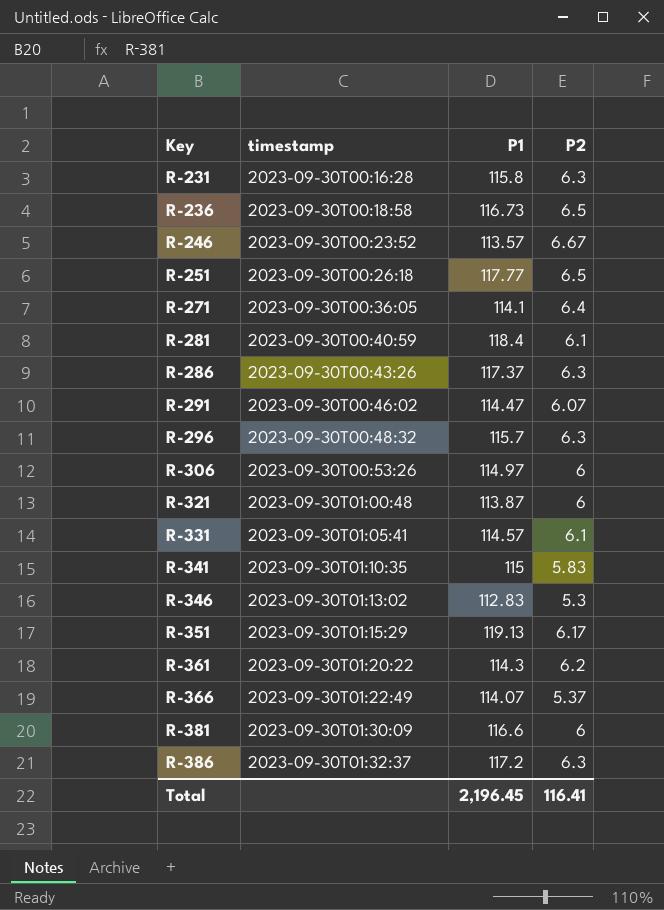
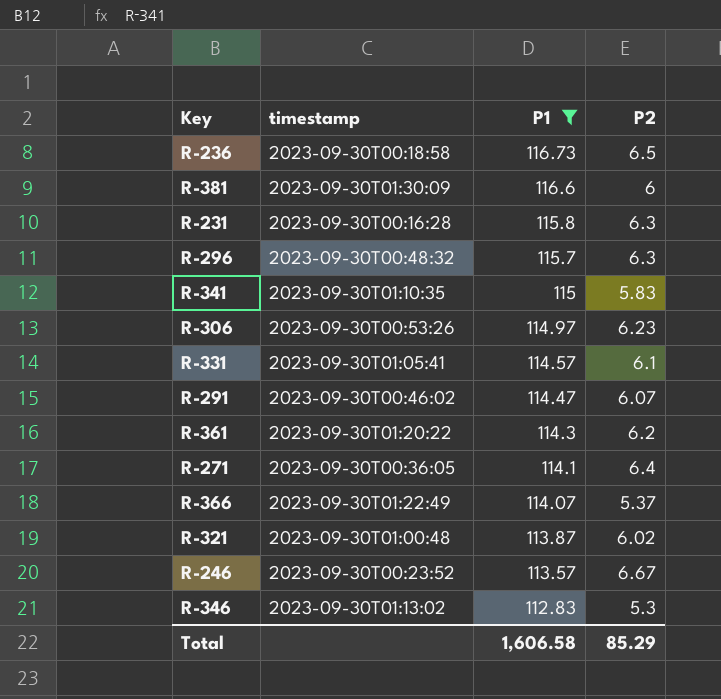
filter: none -> P1 <= 116.73
row order: Key ascending -> P1 descending
R-306 | P2: 6 -> 6.23
R-321 | P2: 6 -> 6.02
Total | P1: 2,196.45 -> 1,606.58
Total | P2: 116.41 -> 85.29

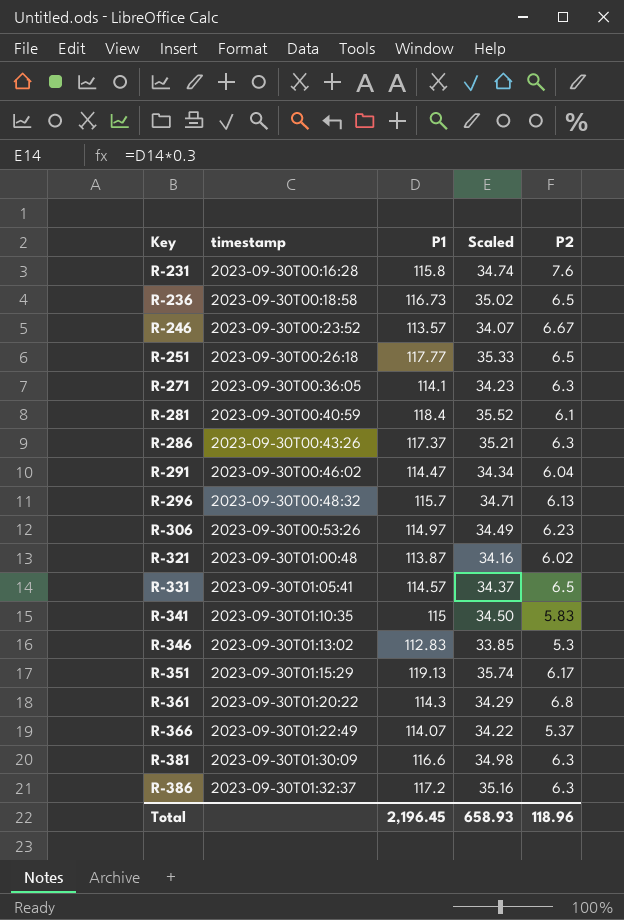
filter: P1 <= 116.73 -> none
row order: P1 descending -> Key ascending
column Scaled | formula: none -> [P1] * 0.3
R-231 | P2: 6.3 -> 7.6
R-271 | P2: 6.4 -> 6.3
R-291 | P2: 6.07 -> 6.04
R-296 | P2: 6.3 -> 6.13
R-331 | P2: 6.1 -> 6.5
R-361 | P2: 6.2 -> 6.8
R-381 | P2: 6 -> 6.3
Total | P1: 1,606.58 -> 2,196.45
Total | P2: 85.29 -> 118.96

